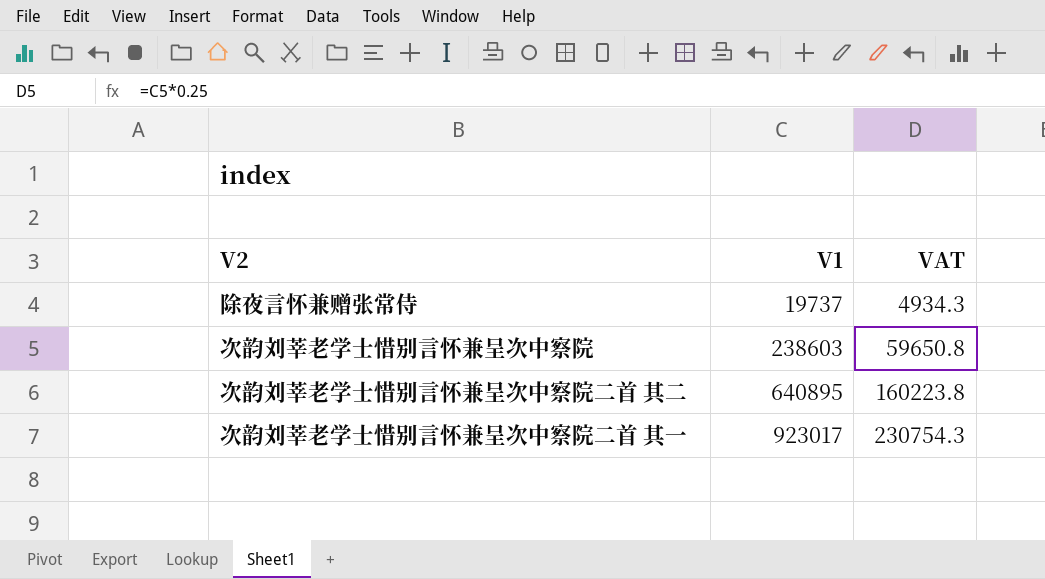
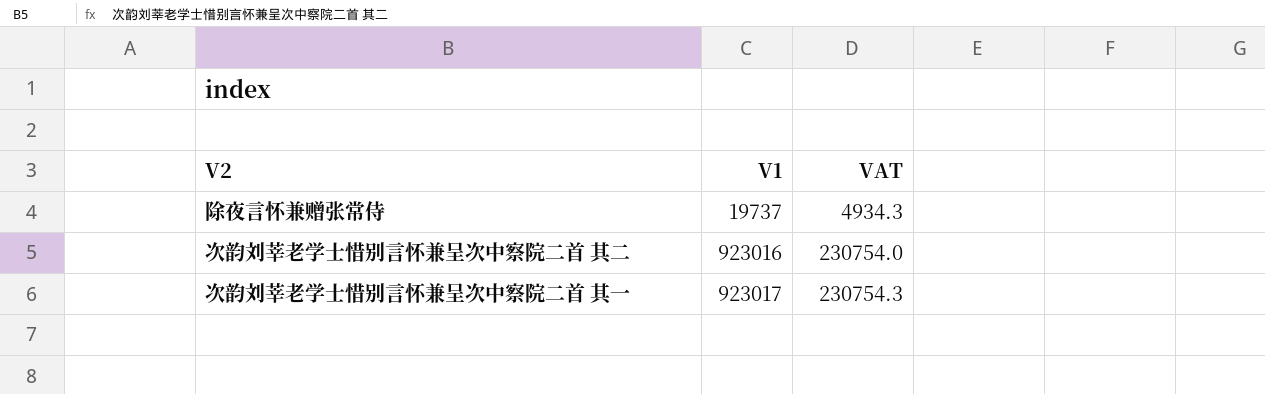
row 次韵刘莘老学士惜别言怀兼呈次中察院: 238603 | 59650.8 -> none
次韵刘莘老学士惜别言怀兼呈次中察院二首 其二 | V1: 640895 -> 923016
次韵刘莘老学士惜别言怀兼呈次中察院二首 其二 | VAT: 160223.8 -> 230754.0

